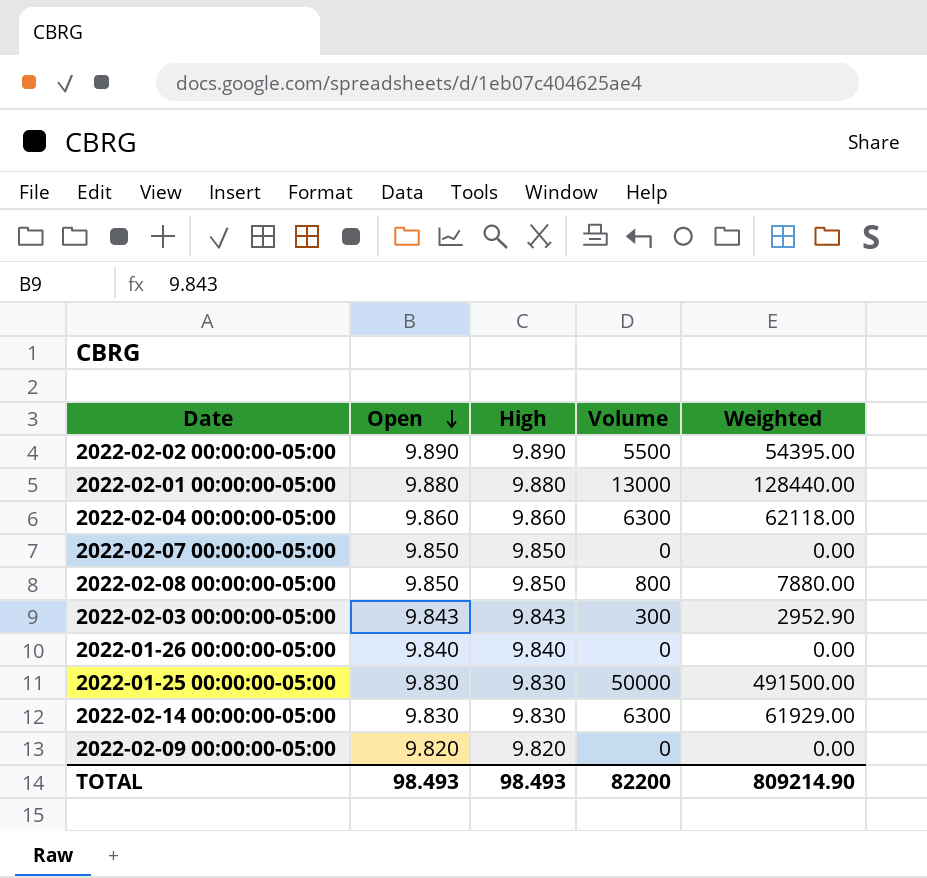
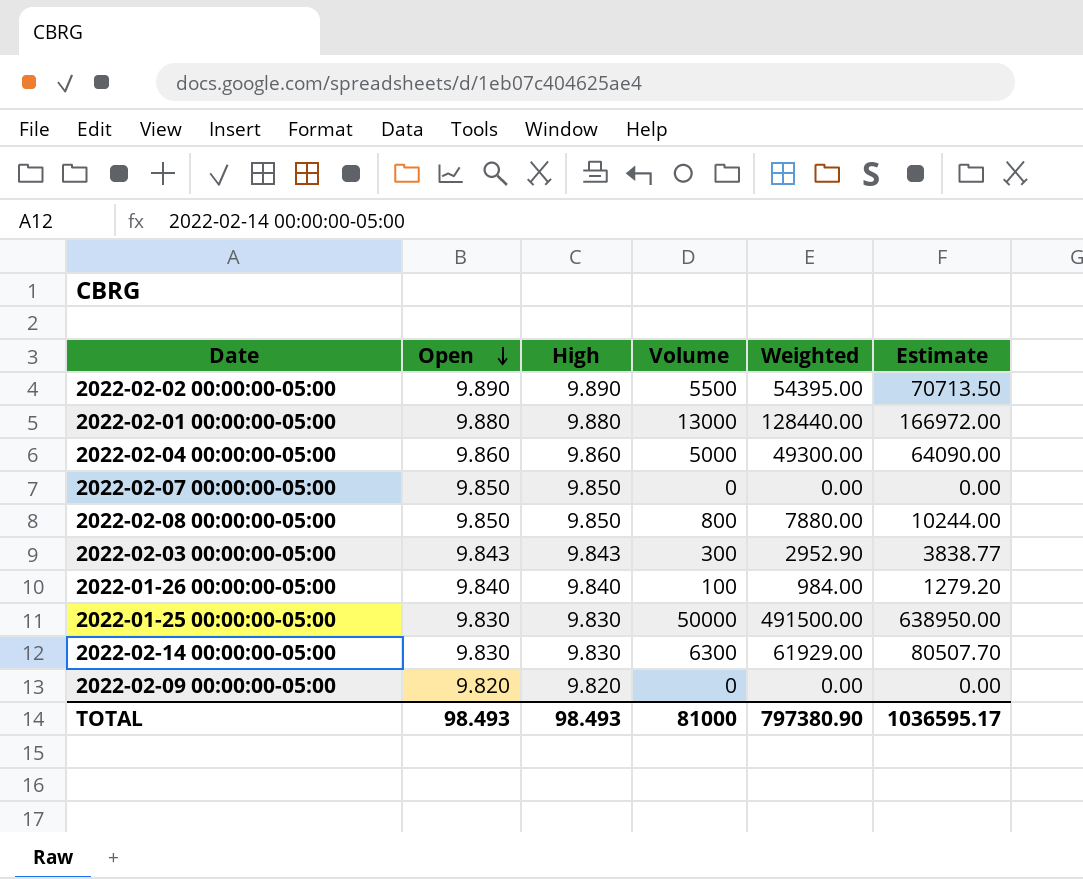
column Estimate | formula: none -> [Weighted] * 1.3
2022-02-04 00:00:00-05:00 | Volume: 6300 -> 5000
2022-02-04 00:00:00-05:00 | Weighted: 62118.00 -> 49300.00
2022-01-26 00:00:00-05:00 | Volume: 0 -> 100
2022-01-26 00:00:00-05:00 | Weighted: 0.00 -> 984.00
TOTAL | Volume: 82200 -> 81000
TOTAL | Weighted: 809214.90 -> 797380.90

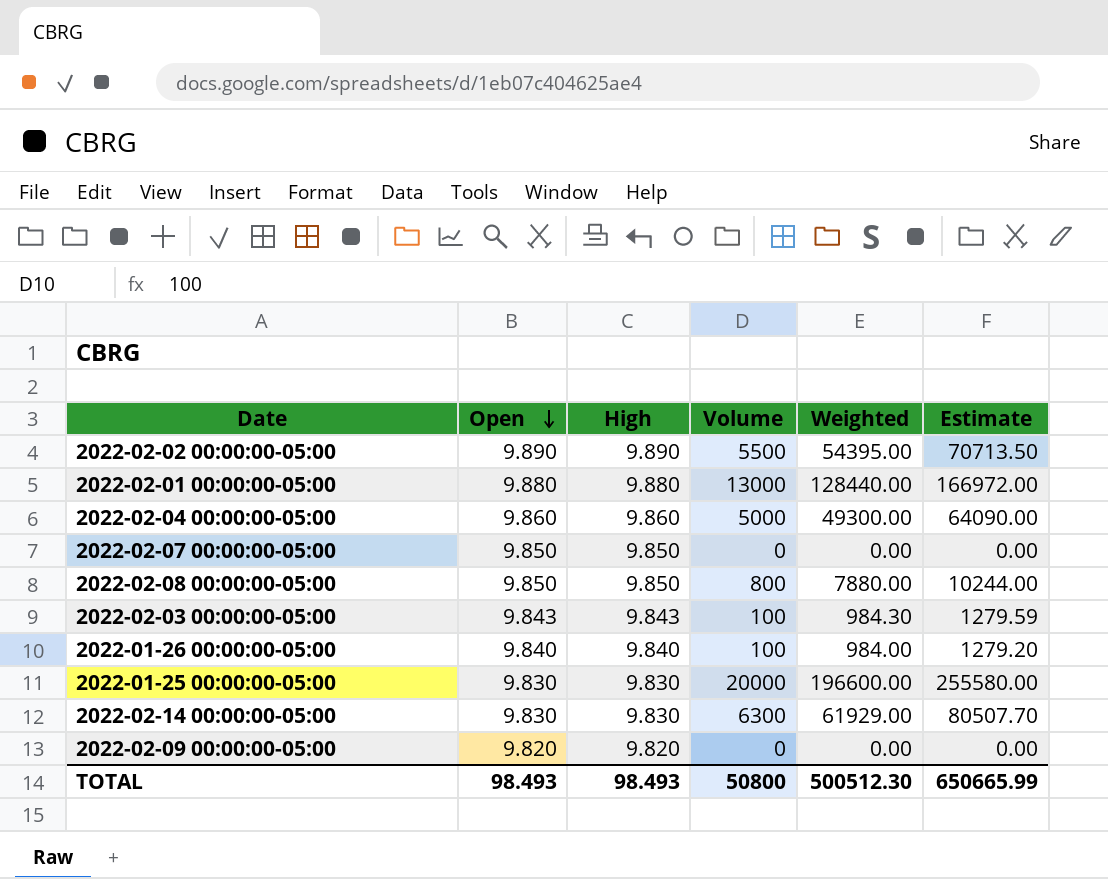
2022-02-03 00:00:00-05:00 | Volume: 300 -> 100
2022-02-03 00:00:00-05:00 | Weighted: 2952.90 -> 984.30
2022-02-03 00:00:00-05:00 | Estimate: 3838.77 -> 1279.59
2022-01-25 00:00:00-05:00 | Volume: 50000 -> 20000
2022-01-25 00:00:00-05:00 | Weighted: 491500.00 -> 196600.00
2022-01-25 00:00:00-05:00 | Estimate: 638950.00 -> 255580.00
TOTAL | Volume: 81000 -> 50800
TOTAL | Weighted: 797380.90 -> 500512.30
TOTAL | Estimate: 1036595.17 -> 650665.99

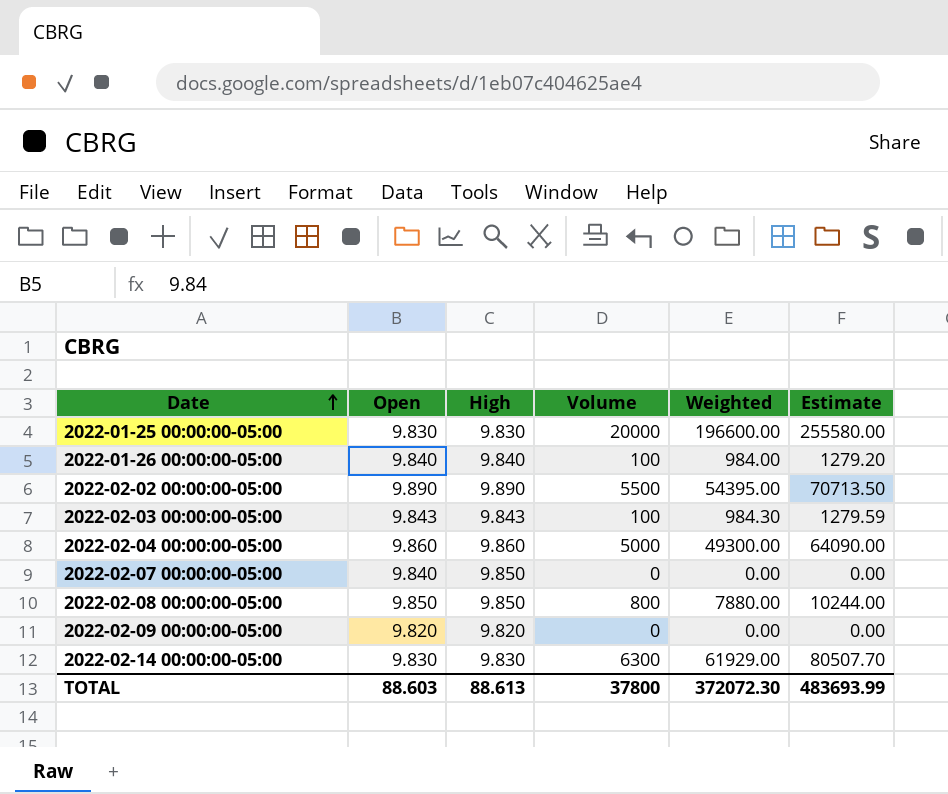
row order: Open descending -> Date ascending
row 2022-02-01 00:00:00-05:00: 9.880 | 9.880 | 13000 | 128440.00 | 166972.00 -> none
2022-02-07 00:00:00-05:00 | Open: 9.850 -> 9.840
TOTAL | Open: 98.493 -> 88.603
TOTAL | High: 98.493 -> 88.613
TOTAL | Volume: 50800 -> 37800
TOTAL | Weighted: 500512.30 -> 372072.30
TOTAL | Estimate: 650665.99 -> 483693.99

